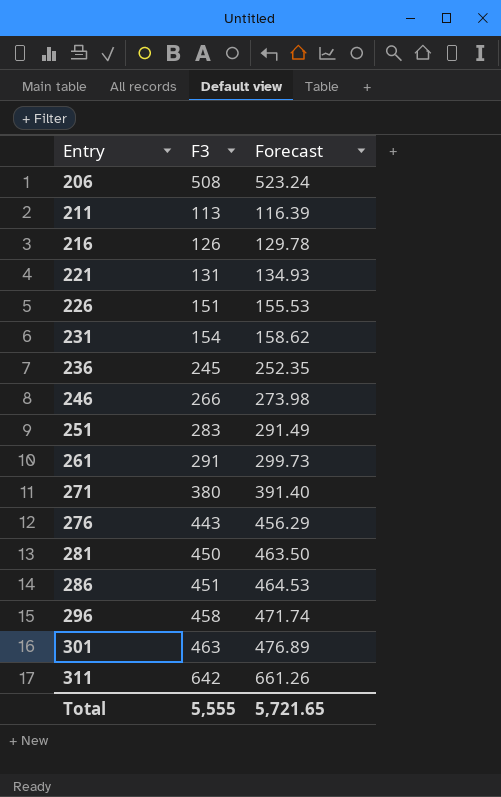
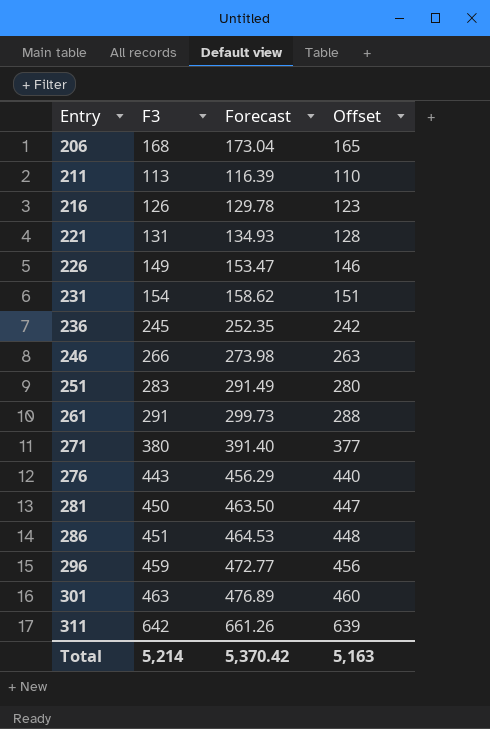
column Offset | formula: none -> [F3] - 3
206 | F3: 508 -> 168
206 | Forecast: 523.24 -> 173.04
226 | F3: 151 -> 149
226 | Forecast: 155.53 -> 153.47
296 | F3: 458 -> 459
296 | Forecast: 471.74 -> 472.77
Total | F3: 5,555 -> 5,214
Total | Forecast: 5,721.65 -> 5,370.42

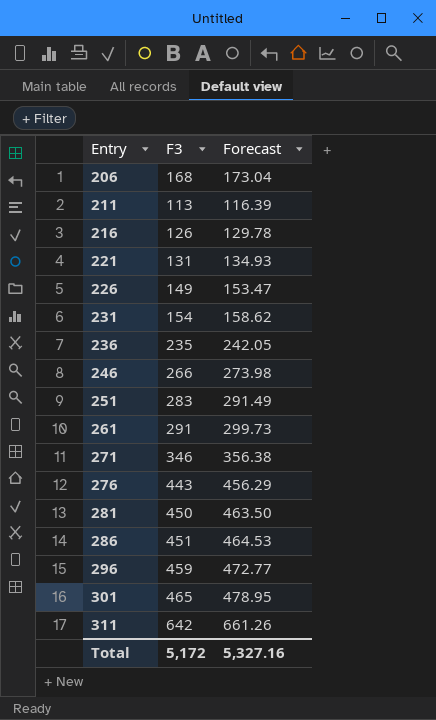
column Offset | formula: [F3] - 3 -> none
236 | F3: 245 -> 235
236 | Forecast: 252.35 -> 242.05
271 | F3: 380 -> 346
271 | Forecast: 391.40 -> 356.38
301 | F3: 463 -> 465
301 | Forecast: 476.89 -> 478.95
Total | F3: 5,214 -> 5,172
Total | Forecast: 5,370.42 -> 5,327.16

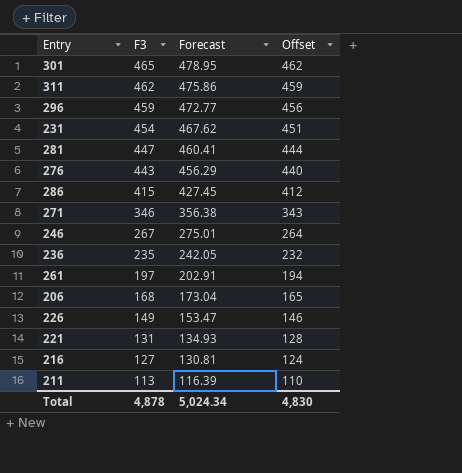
row order: Entry ascending -> F3 descending
column Offset | formula: none -> [F3] - 3
row 251: 283 | 291.49 -> none
311 | F3: 642 -> 462
311 | Forecast: 661.26 -> 475.86
231 | F3: 154 -> 454
231 | Forecast: 158.62 -> 467.62
281 | F3: 450 -> 447
281 | Forecast: 463.50 -> 460.41
286 | F3: 451 -> 415
286 | Forecast: 464.53 -> 427.45
246 | F3: 266 -> 267
246 | Forecast: 273.98 -> 275.01
261 | F3: 291 -> 197
261 | Forecast: 299.73 -> 202.91
216 | F3: 126 -> 127
216 | Forecast: 129.78 -> 130.81
Total | F3: 5,172 -> 4,878
Total | Forecast: 5,327.16 -> 5,024.34

